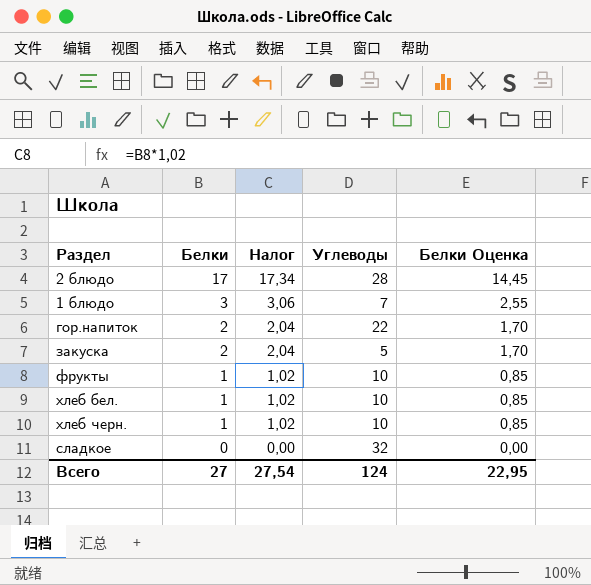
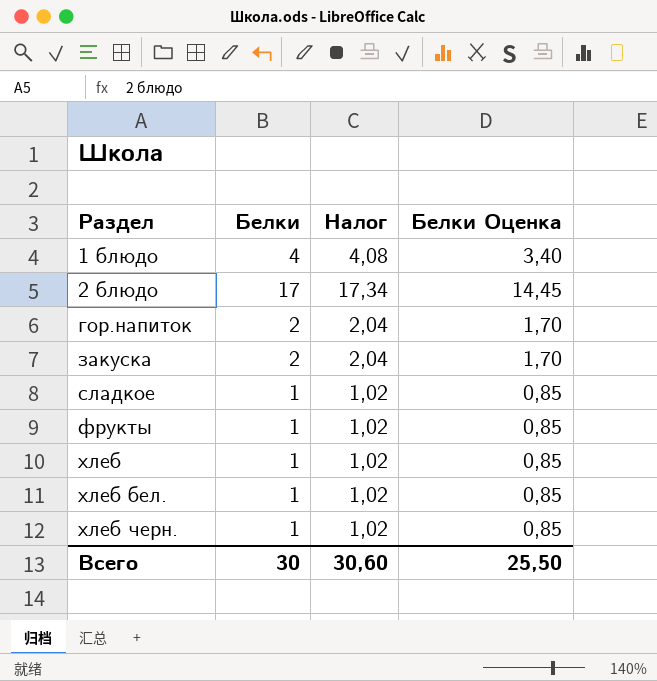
row order: Белки descending -> Раздел ascending
column Углеводы | position: 4 -> none
1 блюдо | Белки: 3 -> 4
1 блюдо | Налог: 3,06 -> 4,08
1 блюдо | Белки Оценка: 2,55 -> 3,40
сладкое | Белки: 0 -> 1
сладкое | Налог: 0,00 -> 1,02
сладкое | Белки Оценка: 0,00 -> 0,85
row хлеб: none -> 1 | 1,02 | 0,85
Всего | Белки: 27 -> 30
Всего | Налог: 27,54 -> 30,60
Всего | Белки Оценка: 22,95 -> 25,50

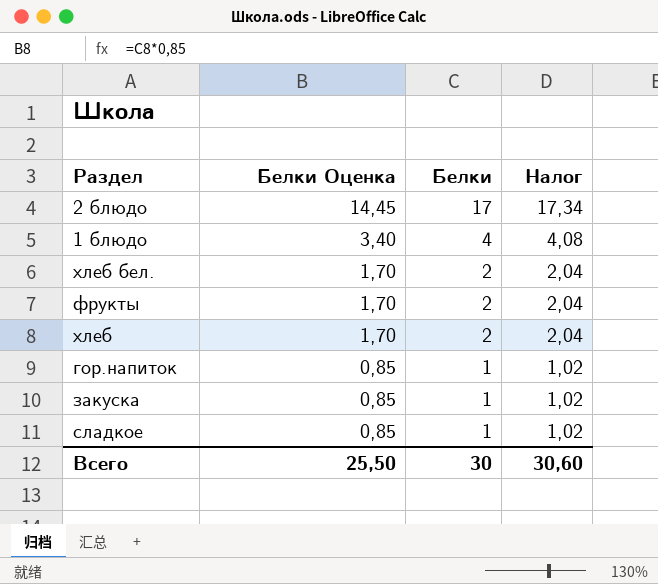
row order: Раздел ascending -> Белки Оценка descending
column Белки Оценка | position: 4 -> 2
row хлеб черн.: 1 | 1,02 | 0,85 -> none
хлеб бел. | Белки Оценка: 0,85 -> 1,70
хлеб бел. | Белки: 1 -> 2
хлеб бел. | Налог: 1,02 -> 2,04
фрукты | Белки Оценка: 0,85 -> 1,70
фрукты | Белки: 1 -> 2
фрукты | Налог: 1,02 -> 2,04
хлеб | Белки Оценка: 0,85 -> 1,70
хлеб | Белки: 1 -> 2
хлеб | Налог: 1,02 -> 2,04
гор.напиток | Белки Оценка: 1,70 -> 0,85
гор.напиток | Белки: 2 -> 1
гор.напиток | Налог: 2,04 -> 1,02
закуска | Белки Оценка: 1,70 -> 0,85
закуска | Белки: 2 -> 1
закуска | Налог: 2,04 -> 1,02

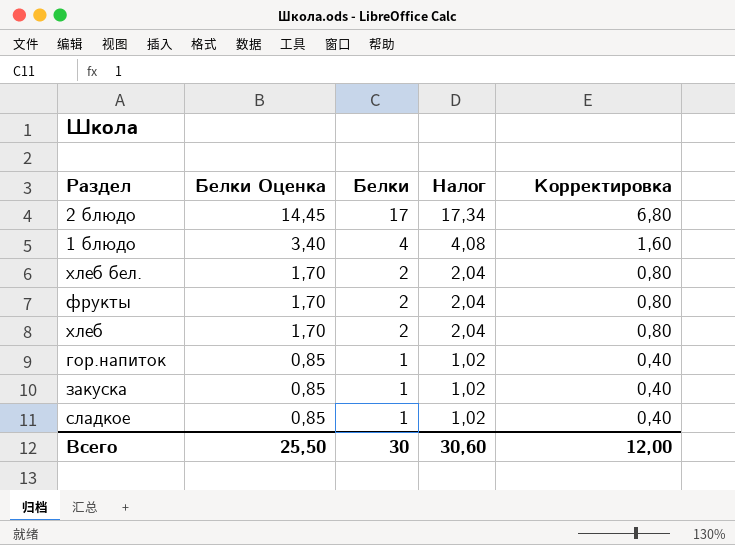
column Корректировка | formula: none -> [Белки] * 0,4

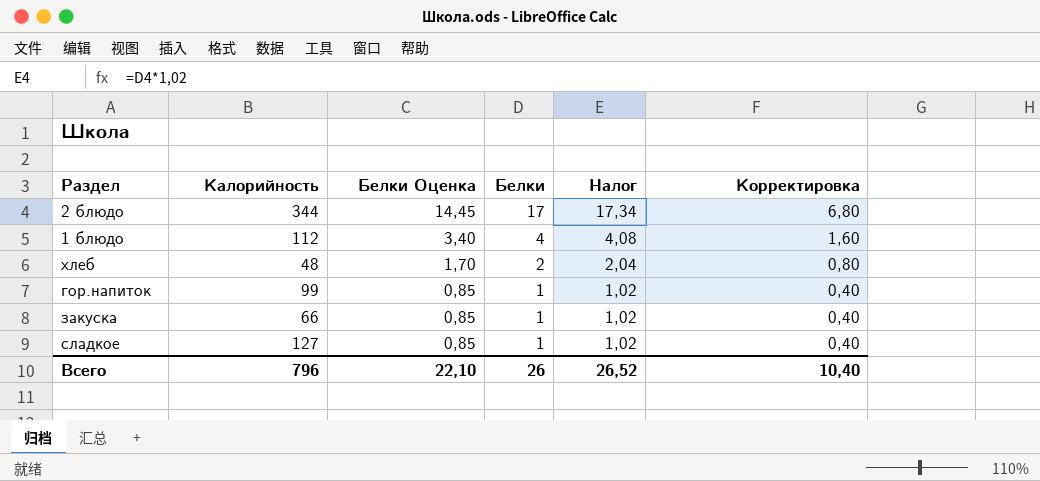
column Калорийность | position: none -> 2
row хлеб бел.: 1,70 | 2 | 2,04 | 0,80 -> none
row фрукты: 1,70 | 2 | 2,04 | 0,80 -> none
Всего | Белки Оценка: 25,50 -> 22,10
Всего | Белки: 30 -> 26
Всего | Налог: 30,60 -> 26,52
Всего | Корректировка: 12,00 -> 10,40

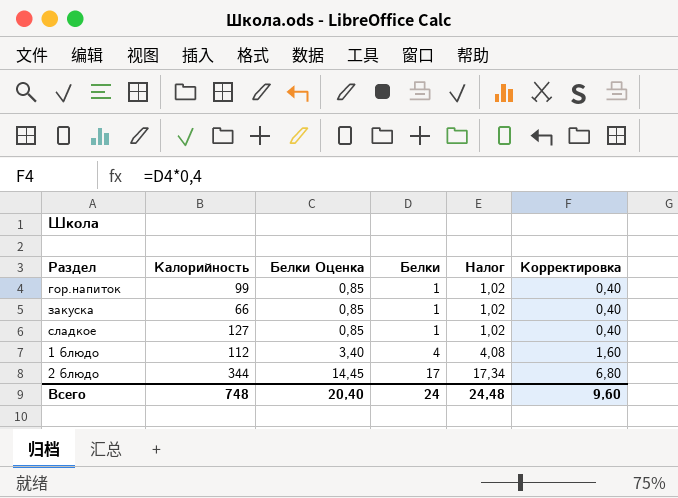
row order: Белки Оценка descending -> Белки Оценка ascending
row хлеб: 48 | 1,70 | 2 | 2,04 | 0,80 -> none
Всего | Калорийность: 796 -> 748
Всего | Белки Оценка: 22,10 -> 20,40
Всего | Белки: 26 -> 24
Всего | Налог: 26,52 -> 24,48
Всего | Корректировка: 10,40 -> 9,60

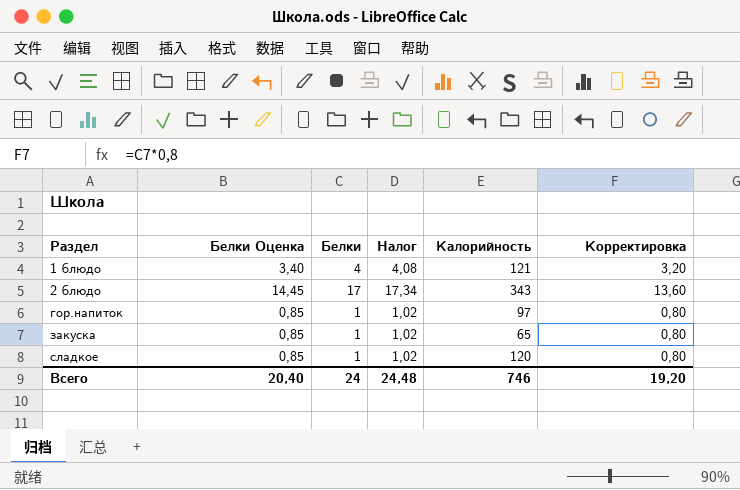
row order: Белки Оценка ascending -> Раздел ascending
column Калорийность | position: 2 -> 5
column Корректировка | formula: [Белки] * 0,4 -> [Белки] * 0,8
1 блюдо | Калорийность: 112 -> 121
2 блюдо | Калорийность: 344 -> 343
гор.напиток | Калорийность: 99 -> 97
закуска | Калорийность: 66 -> 65
сладкое | Калорийность: 127 -> 120
Всего | Калорийность: 748 -> 746
Всего | Корректировка: 9,60 -> 19,20

